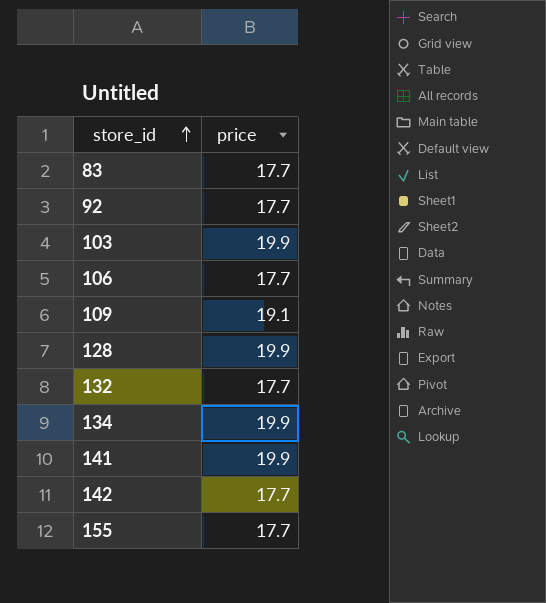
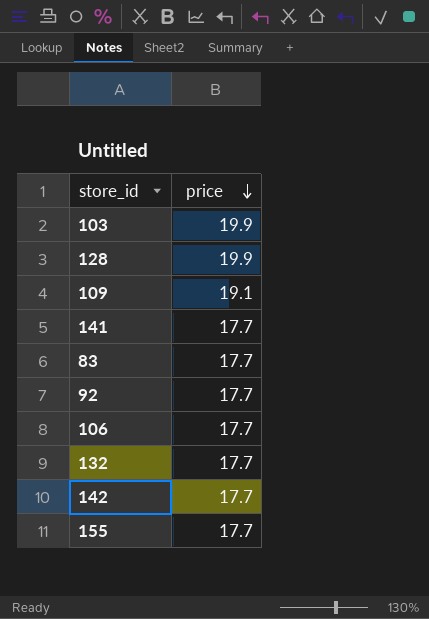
row order: store_id ascending -> price descending
row 134: 19.9 -> none
141 | price: 19.9 -> 17.7

